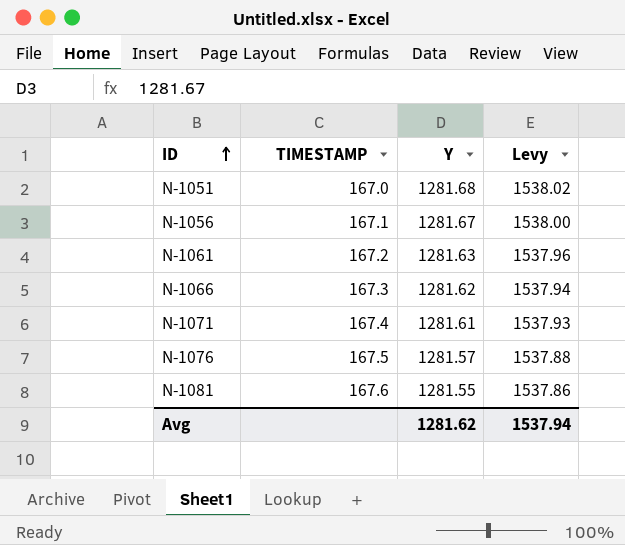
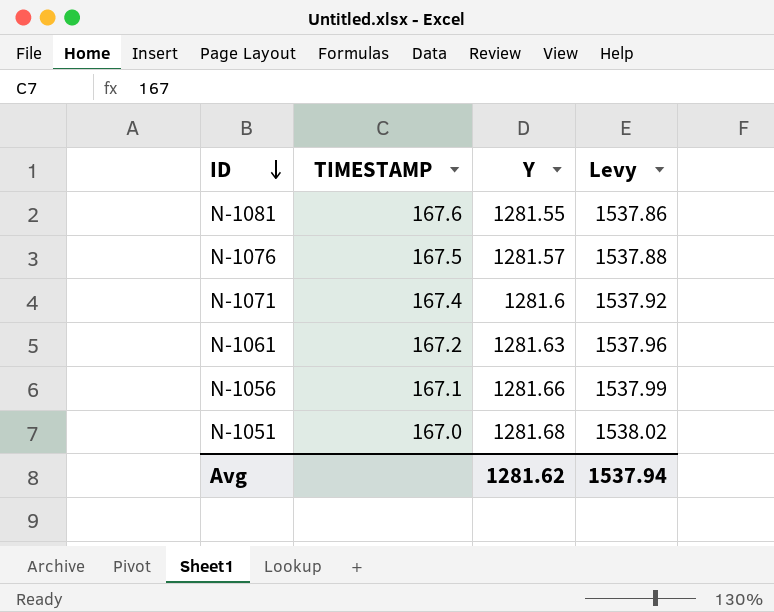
row order: ID ascending -> ID descending
row N-1066: 167.3 | 1281.62 | 1537.94 -> none
N-1071 | Y: 1281.61 -> 1281.6
N-1071 | Levy: 1537.93 -> 1537.92
N-1056 | Y: 1281.67 -> 1281.66
N-1056 | Levy: 1538.00 -> 1537.99

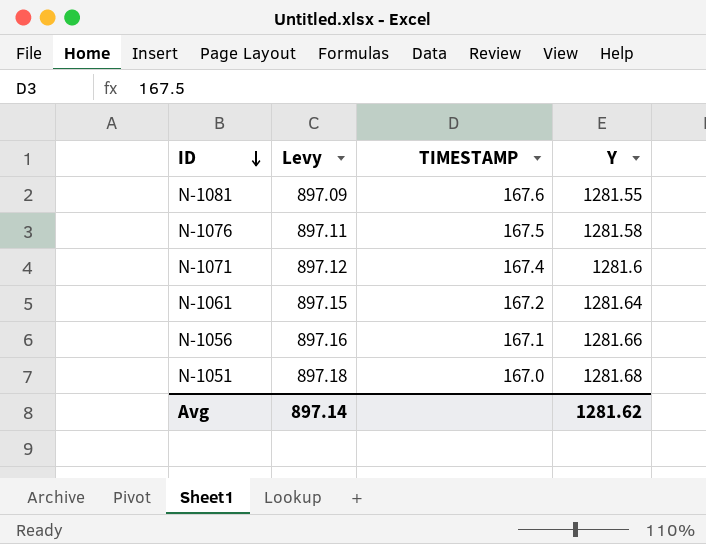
column Levy | formula: [Y] * 1.2 -> [Y] * 0.7
column Levy | position: 4 -> 2
N-1076 | Y: 1281.57 -> 1281.58
N-1061 | Y: 1281.63 -> 1281.64
Avg | Levy: 1537.94 -> 897.14

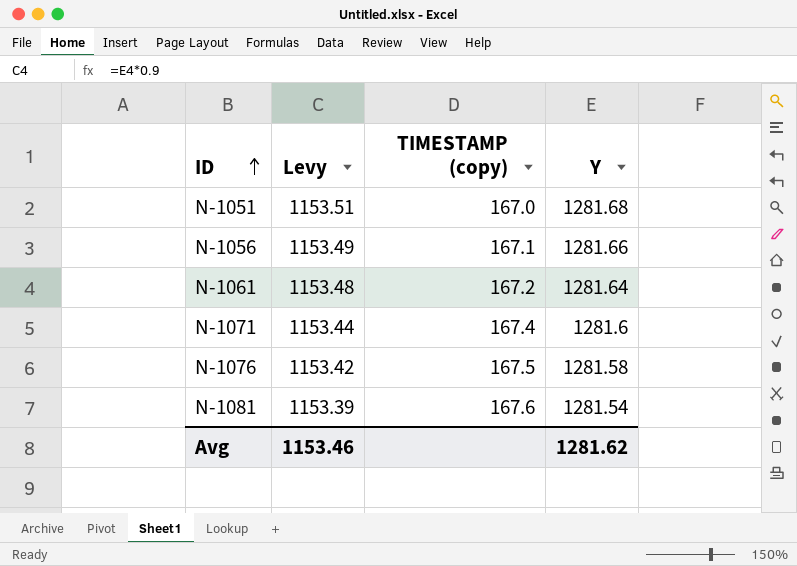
row order: ID descending -> ID ascending
column Levy | formula: [Y] * 0.7 -> [Y] * 0.9
column name: TIMESTAMP -> TIMESTAMP (copy)
N-1081 | Y: 1281.55 -> 1281.54
Avg | Levy: 897.14 -> 1153.46

